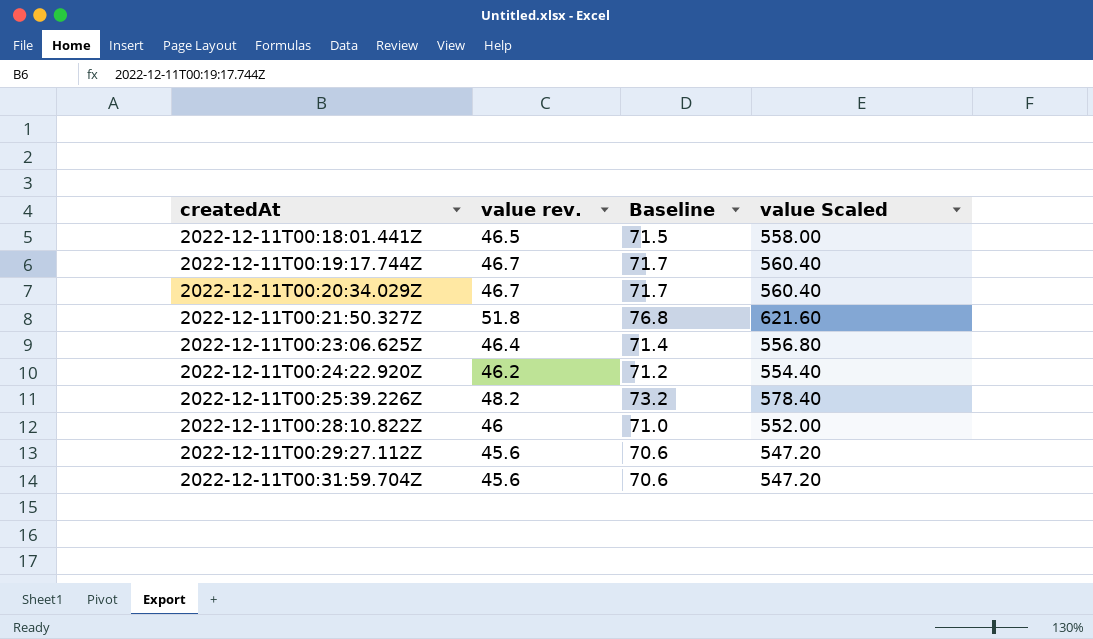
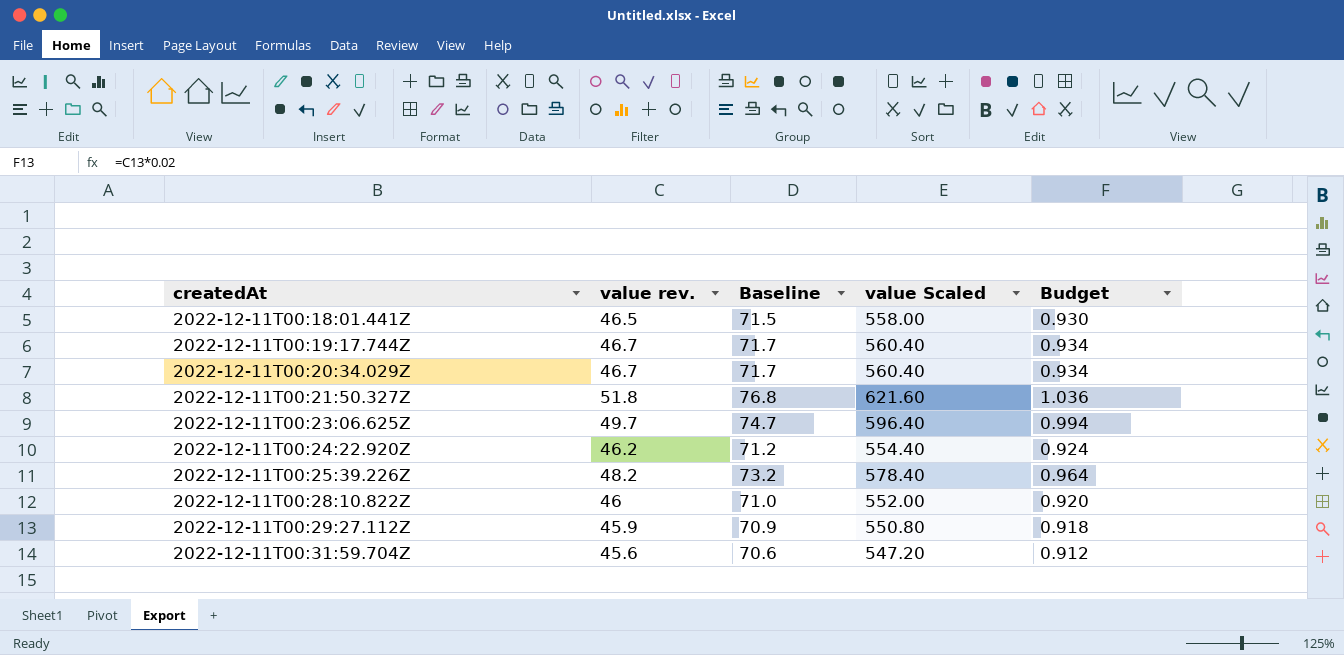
column Budget | formula: none -> [value rev.] * 0.02
2022-12-11T00:23:06.625Z | value rev.: 46.4 -> 49.7
2022-12-11T00:23:06.625Z | Baseline: 71.4 -> 74.7
2022-12-11T00:23:06.625Z | value Scaled: 556.80 -> 596.40
2022-12-11T00:29:27.112Z | value rev.: 45.6 -> 45.9
2022-12-11T00:29:27.112Z | Baseline: 70.6 -> 70.9
2022-12-11T00:29:27.112Z | value Scaled: 547.20 -> 550.80

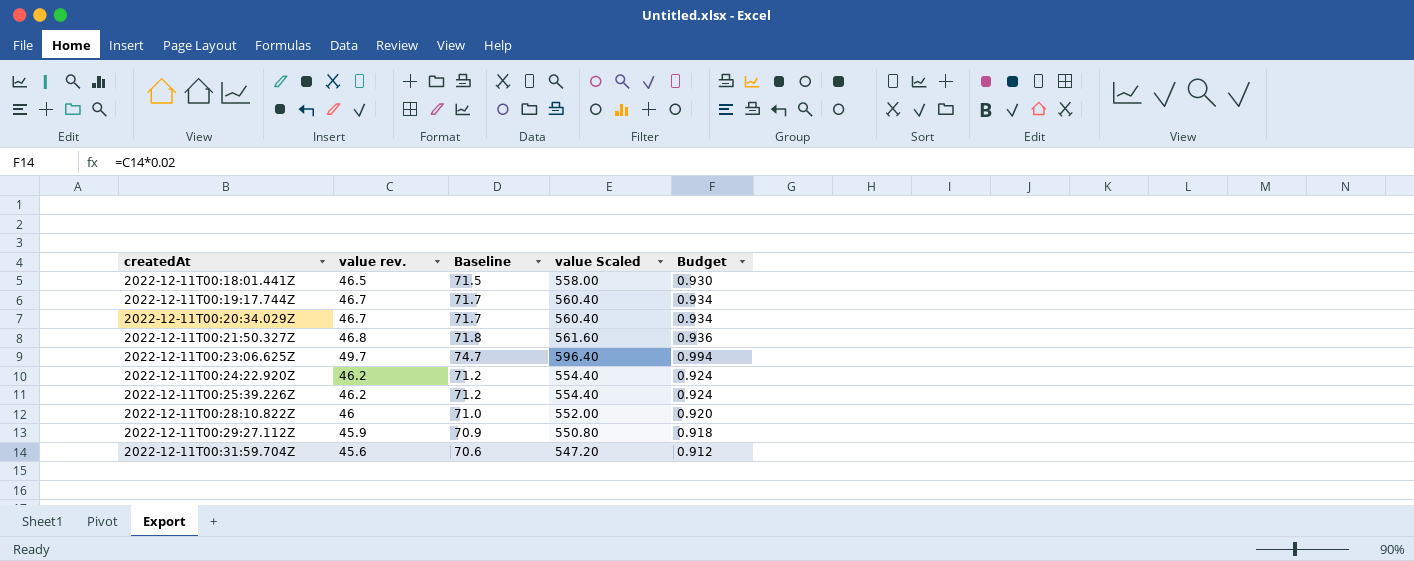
2022-12-11T00:21:50.327Z | value rev.: 51.8 -> 46.8
2022-12-11T00:21:50.327Z | Baseline: 76.8 -> 71.8
2022-12-11T00:21:50.327Z | value Scaled: 621.60 -> 561.60
2022-12-11T00:21:50.327Z | Budget: 1.036 -> 0.936
2022-12-11T00:25:39.226Z | value rev.: 48.2 -> 46.2
2022-12-11T00:25:39.226Z | Baseline: 73.2 -> 71.2
2022-12-11T00:25:39.226Z | value Scaled: 578.40 -> 554.40
2022-12-11T00:25:39.226Z | Budget: 0.964 -> 0.924

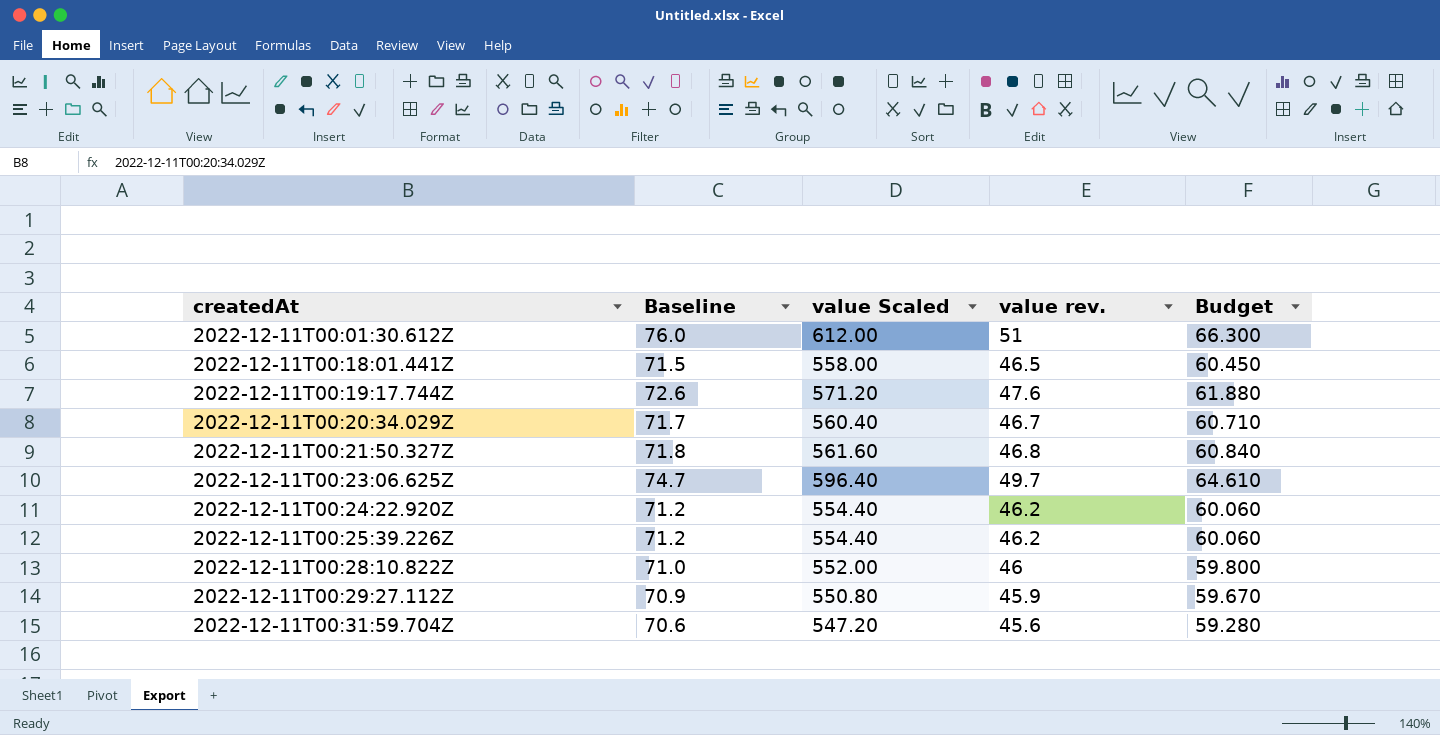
column value rev. | position: 2 -> 4
column Budget | formula: [value rev.] * 0.02 -> [value rev.] * 1.3
row 2022-12-11T00:01:30.612Z: none -> 76.0 | 612.00 | 51 | 66.300
2022-12-11T00:19:17.744Z | Baseline: 71.7 -> 72.6
2022-12-11T00:19:17.744Z | value Scaled: 560.40 -> 571.20
2022-12-11T00:19:17.744Z | value rev.: 46.7 -> 47.6

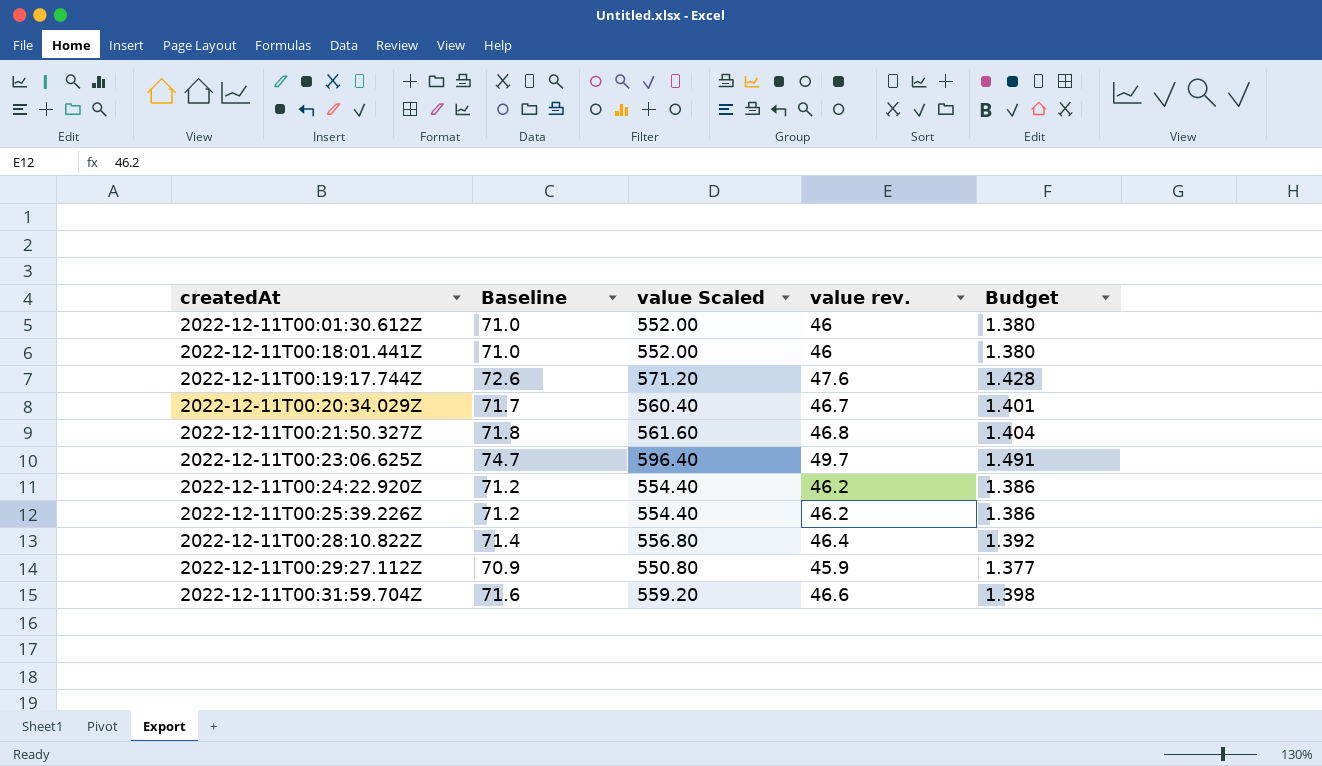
column Budget | formula: [value rev.] * 1.3 -> [value rev.] * 0.03
2022-12-11T00:01:30.612Z | Baseline: 76.0 -> 71.0
2022-12-11T00:01:30.612Z | value Scaled: 612.00 -> 552.00
2022-12-11T00:01:30.612Z | value rev.: 51 -> 46
2022-12-11T00:18:01.441Z | Baseline: 71.5 -> 71.0
2022-12-11T00:18:01.441Z | value Scaled: 558.00 -> 552.00
2022-12-11T00:18:01.441Z | value rev.: 46.5 -> 46
2022-12-11T00:28:10.822Z | Baseline: 71.0 -> 71.4
2022-12-11T00:28:10.822Z | value Scaled: 552.00 -> 556.80
2022-12-11T00:28:10.822Z | value rev.: 46 -> 46.4
2022-12-11T00:31:59.704Z | Baseline: 70.6 -> 71.6
2022-12-11T00:31:59.704Z | value Scaled: 547.20 -> 559.20
2022-12-11T00:31:59.704Z | value rev.: 45.6 -> 46.6

